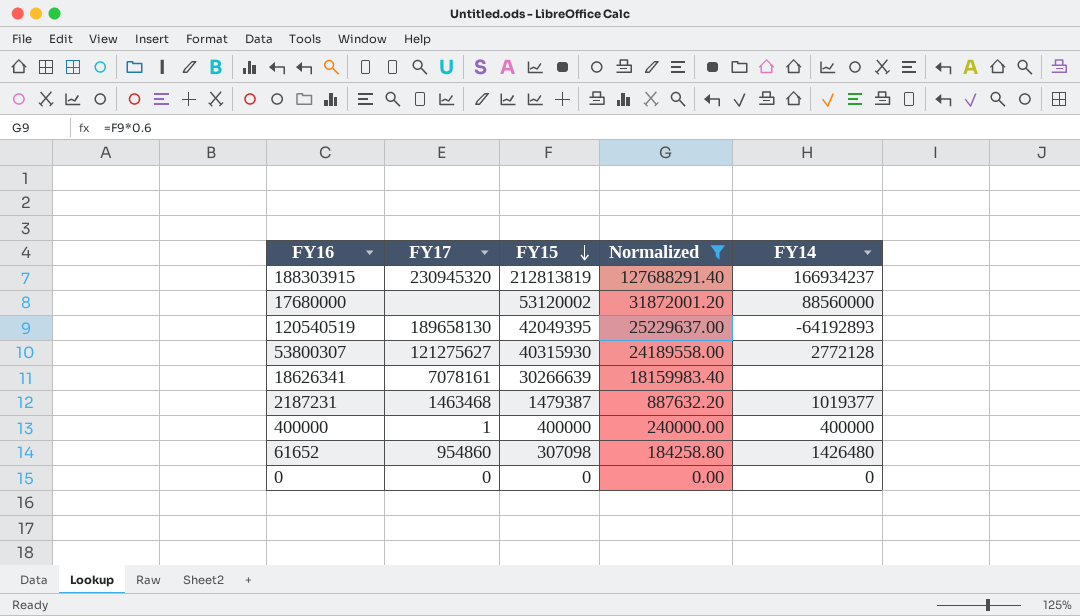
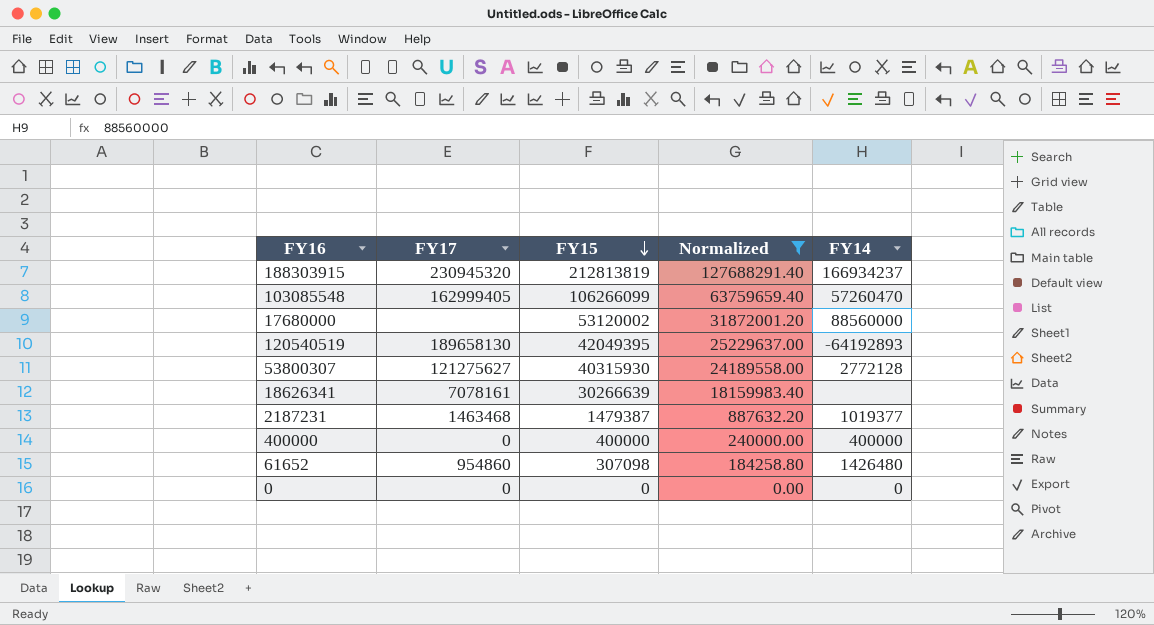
row 103085548: none -> 162999405 | 106266099 | 63759659.40 | 57260470
400000 | FY17: 1 -> 0

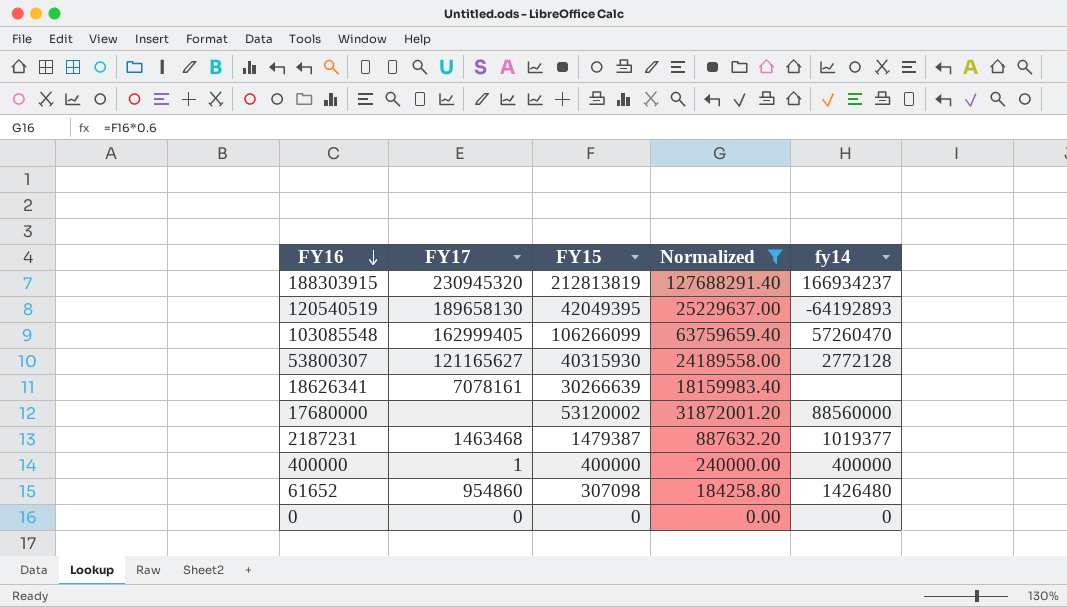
row order: FY15 descending -> FY16 descending
column name: FY14 -> fy14
53800307 | FY17: 121275627 -> 121165627
400000 | FY17: 0 -> 1

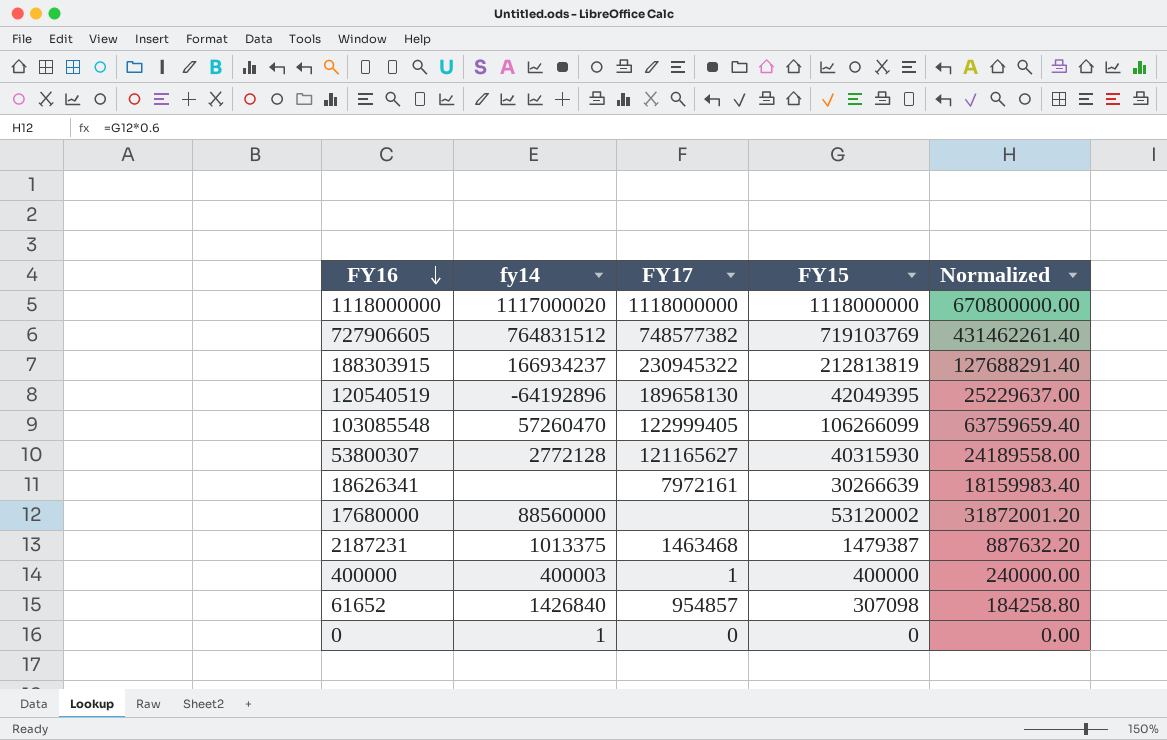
filter: Normalized <= 127688291.40 -> none
column fy14 | position: 5 -> 2
188303915 | FY17: 230945320 -> 230945322
120540519 | fy14: -64192893 -> -64192896
103085548 | FY17: 162999405 -> 122999405
18626341 | FY17: 7078161 -> 7972161
2187231 | fy14: 1019377 -> 1013375
400000 | fy14: 400000 -> 400003
61652 | fy14: 1426480 -> 1426840
61652 | FY17: 954860 -> 954857
0 | fy14: 0 -> 1

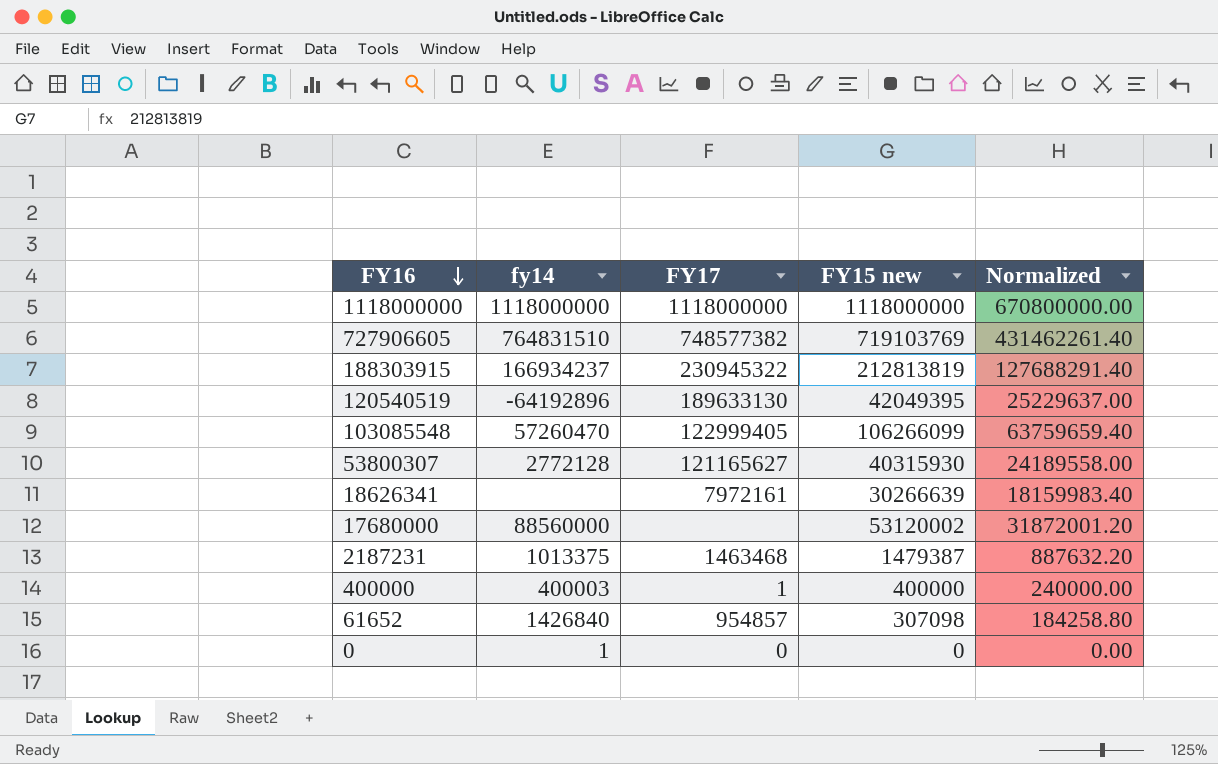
column name: FY15 -> FY15 new
1118000000 | fy14: 1117000020 -> 1118000000
727906605 | fy14: 764831512 -> 764831510
120540519 | FY17: 189658130 -> 189633130

